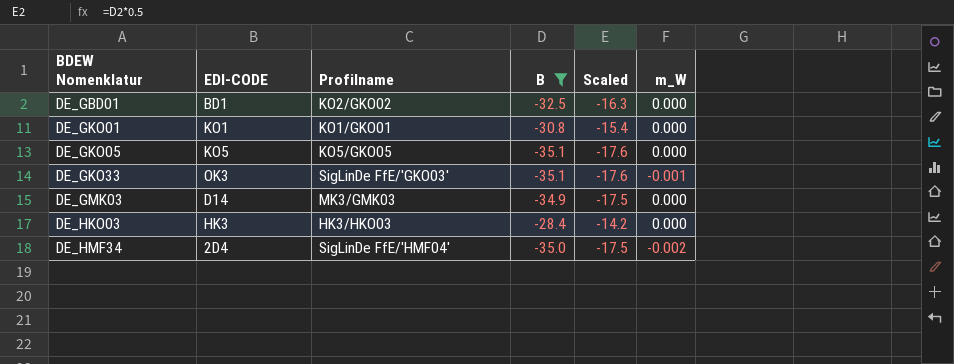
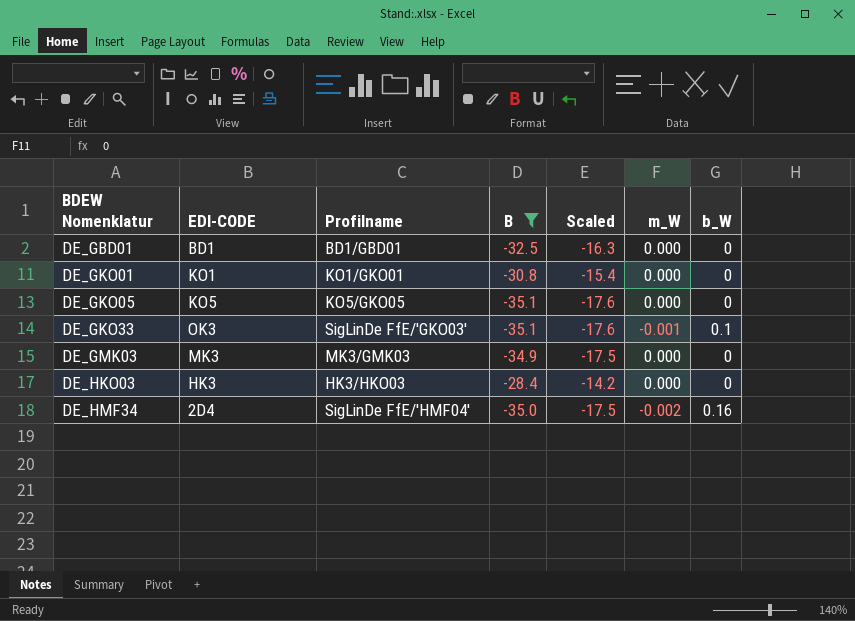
column b_W | position: none -> 7
DE_GBD01 | Profilname: KO2/GKO02 -> BD1/GBD01
DE_GMK03 | EDI-CODE: D14 -> MK3

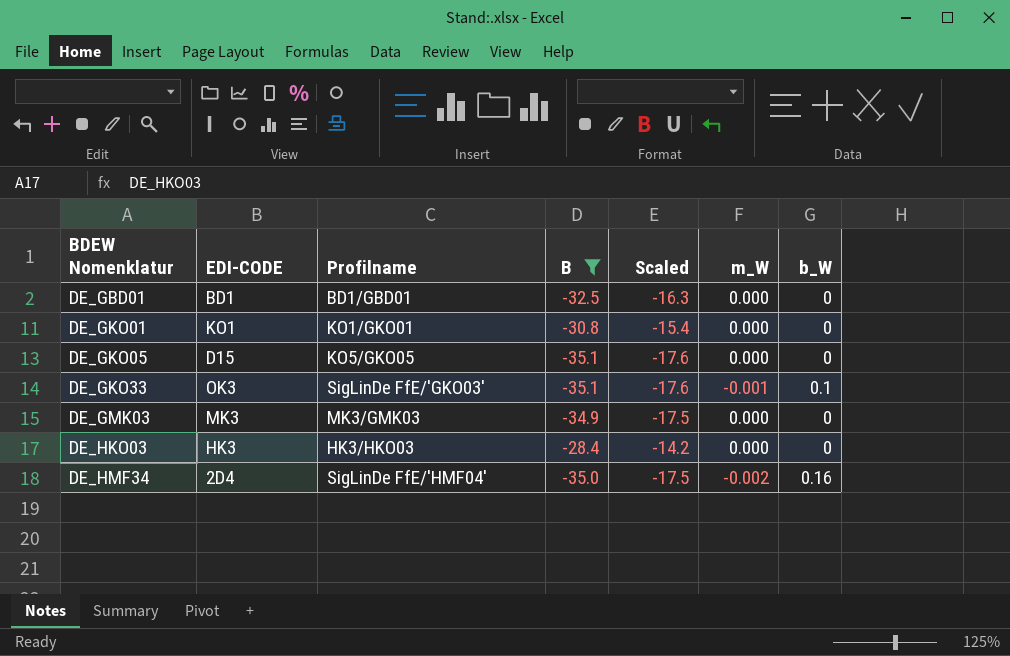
DE_GKO05 | EDI-CODE: KO5 -> D15

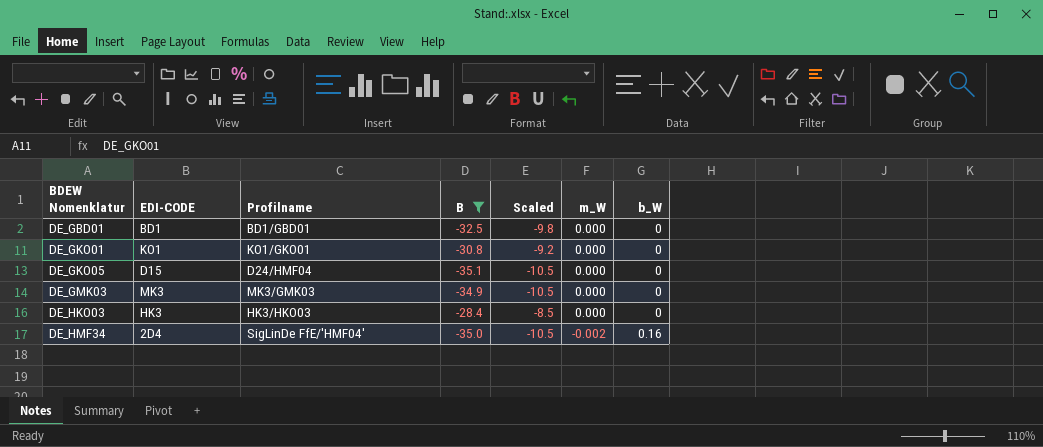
column Scaled | formula: [B] * 0.5 -> [B] * 0.3
row DE_GKO33: OK3 | SigLinDe FfE/'GKO03' | -35.1 | -17.6 | -0.001 | 0.1 -> none
DE_GKO05 | Profilname: KO5/GKO05 -> D24/HMF04

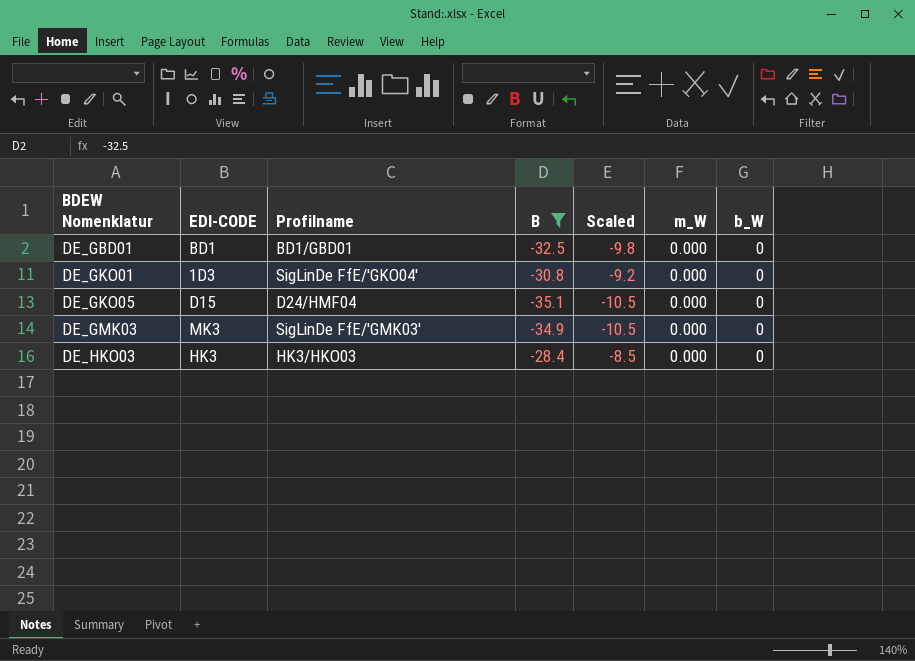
row DE_HMF34: 2D4 | SigLinDe FfE/'HMF04' | -35.0 | -10.5 | -0.002 | 0.16 -> none
DE_GKO01 | EDI-CODE: KO1 -> 1D3
DE_GKO01 | Profilname: KO1/GKO01 -> SigLinDe FfE/'GKO04'
DE_GMK03 | Profilname: MK3/GMK03 -> SigLinDe FfE/'GMK03'

